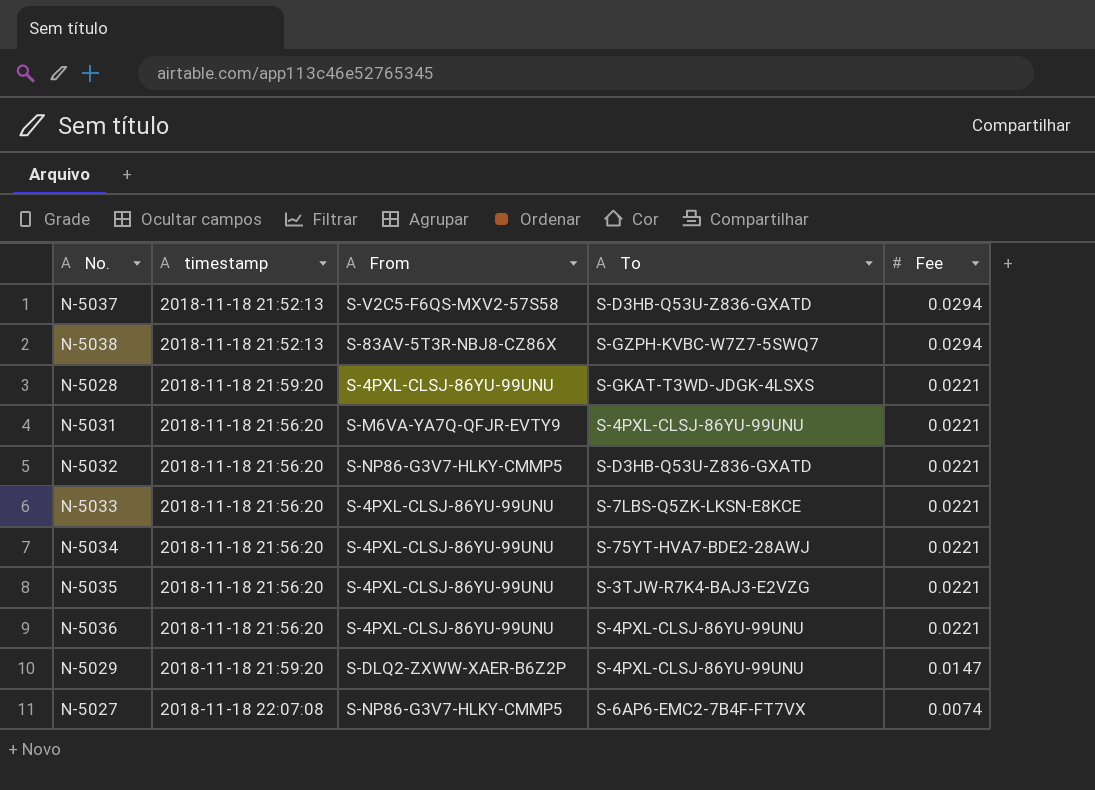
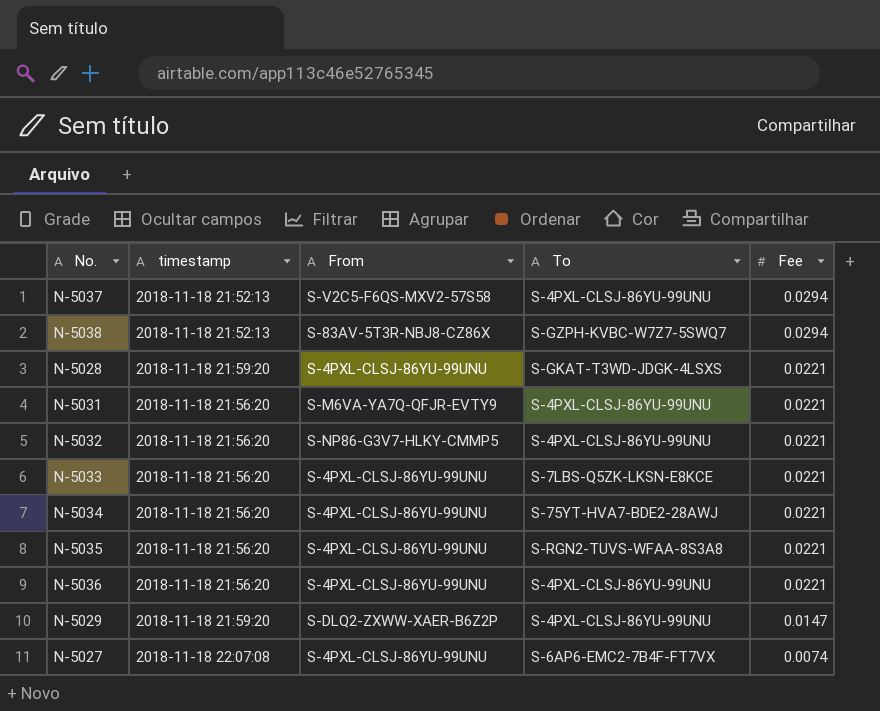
N-5037 | To: S-D3HB-Q53U-Z836-GXATD -> S-4PXL-CLSJ-86YU-99UNU
N-5032 | To: S-D3HB-Q53U-Z836-GXATD -> S-4PXL-CLSJ-86YU-99UNU
N-5035 | To: S-3TJW-R7K4-BAJ3-E2VZG -> S-RGN2-TUVS-WFAA-8S3A8
N-5027 | From: S-NP86-G3V7-HLKY-CMMP5 -> S-4PXL-CLSJ-86YU-99UNU

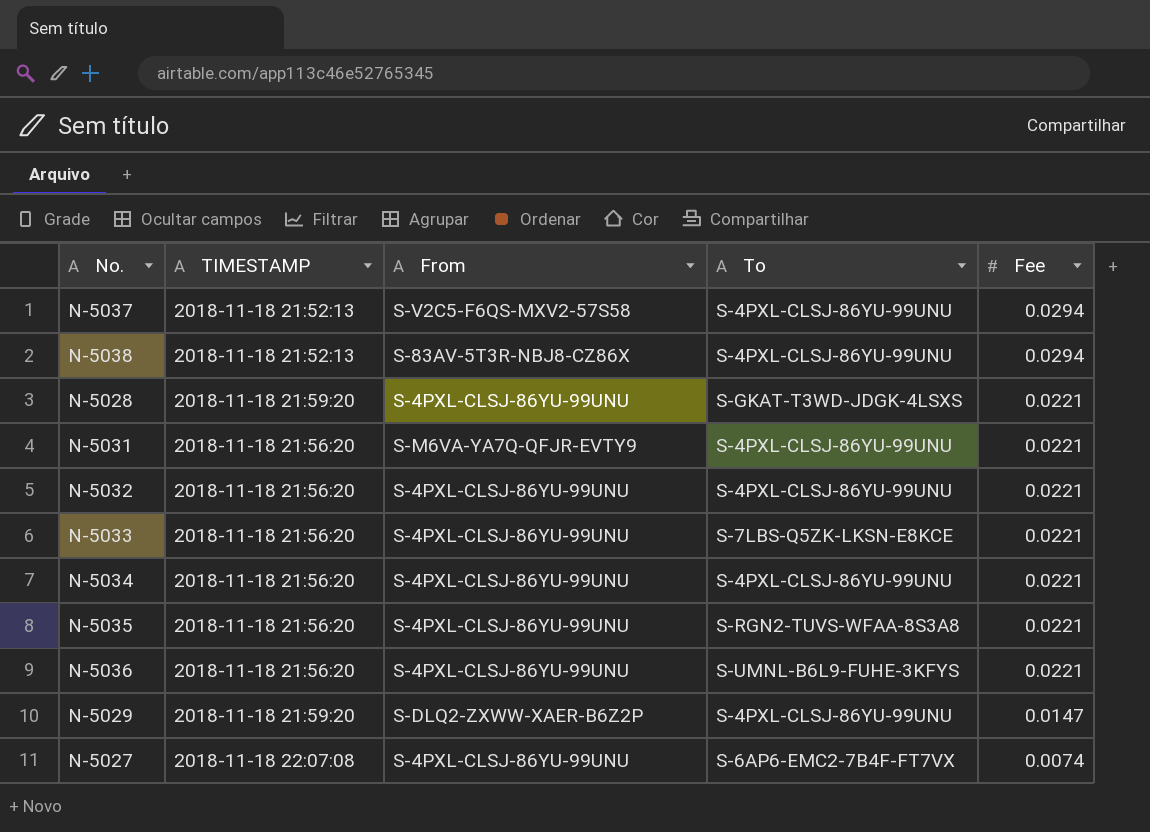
column name: timestamp -> TIMESTAMP
N-5038 | To: S-GZPH-KVBC-W7Z7-5SWQ7 -> S-4PXL-CLSJ-86YU-99UNU
N-5032 | From: S-NP86-G3V7-HLKY-CMMP5 -> S-4PXL-CLSJ-86YU-99UNU
N-5034 | To: S-75YT-HVA7-BDE2-28AWJ -> S-4PXL-CLSJ-86YU-99UNU
N-5036 | To: S-4PXL-CLSJ-86YU-99UNU -> S-UMNL-B6L9-FUHE-3KFYS

